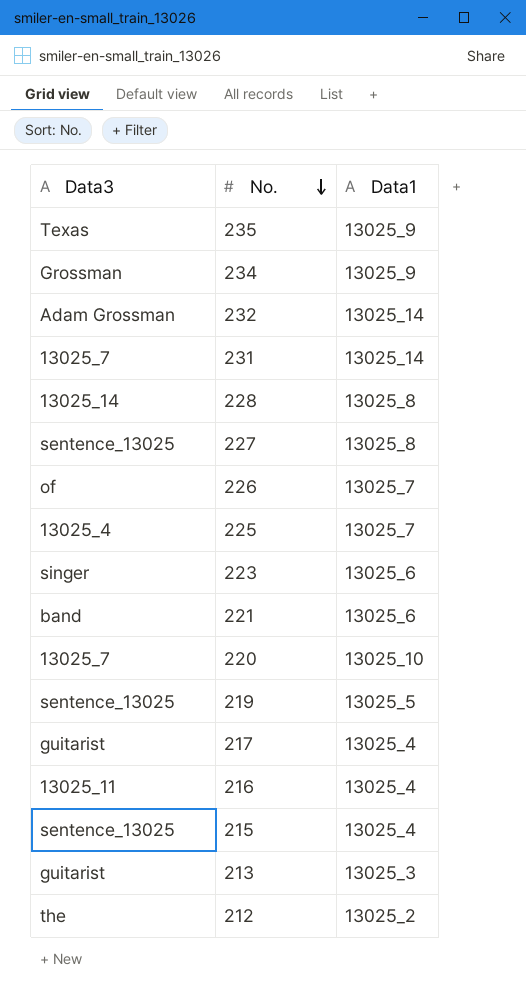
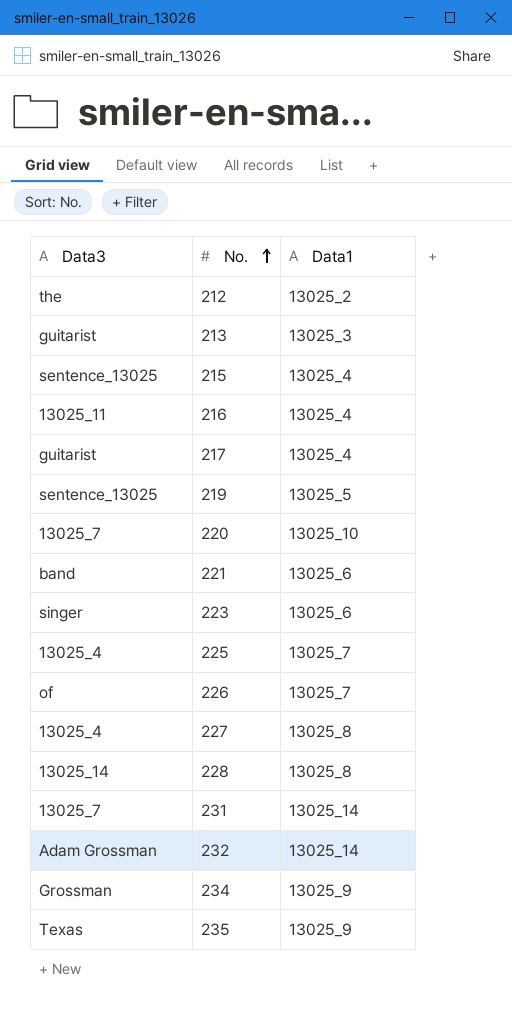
row order: No. descending -> No. ascending
227 | Data3: sentence_13025 -> 13025_4

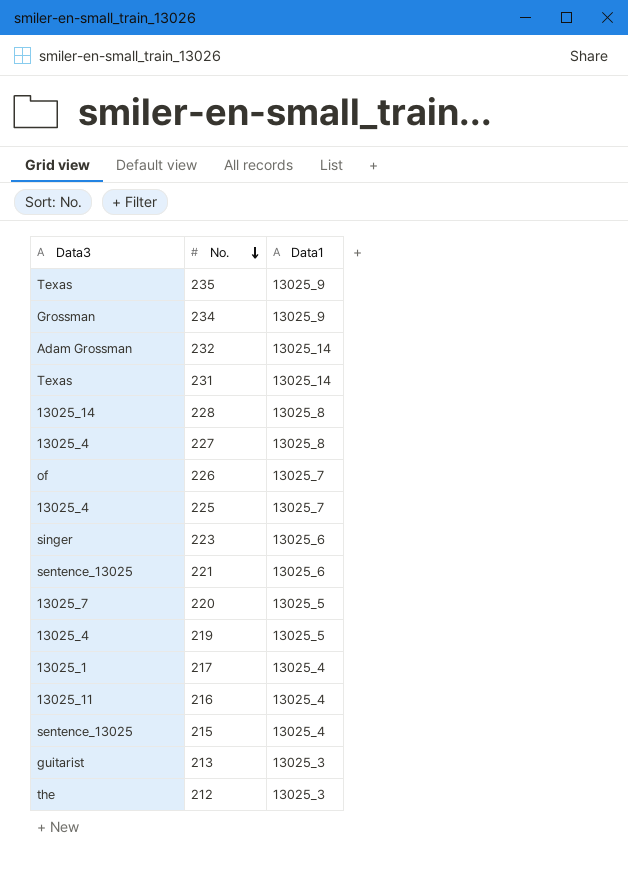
row order: No. ascending -> No. descending
231 | Data3: 13025_7 -> Texas
221 | Data3: band -> sentence_13025
220 | Data1: 13025_10 -> 13025_5
219 | Data3: sentence_13025 -> 13025_4
217 | Data3: guitarist -> 13025_1
212 | Data1: 13025_2 -> 13025_3

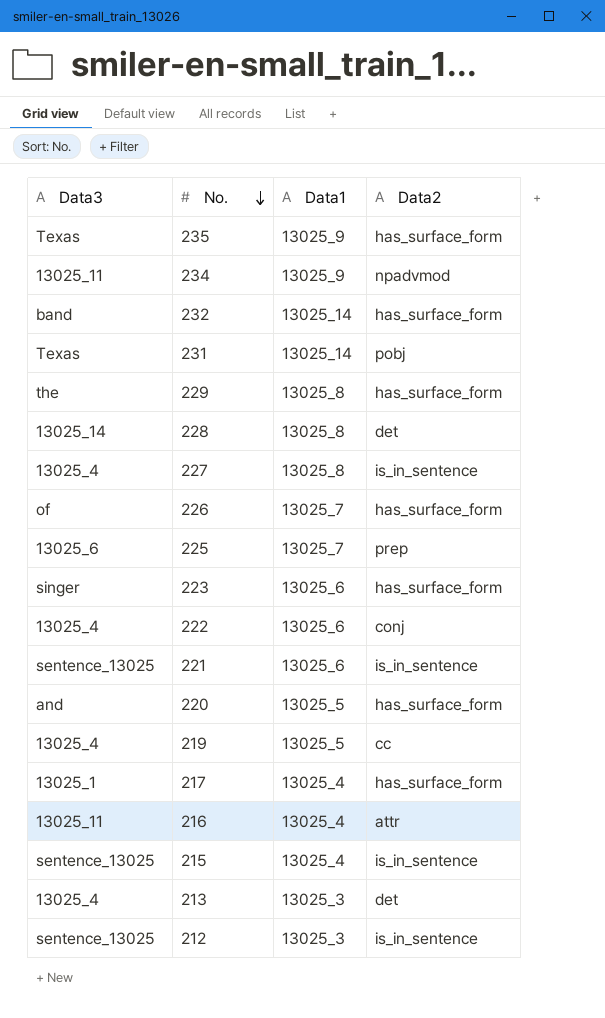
column Data2 | position: none -> 4
234 | Data3: Grossman -> 13025_11
232 | Data3: Adam Grossman -> band
row 229: none -> the | 13025_8 | has_surface_form
225 | Data3: 13025_4 -> 13025_6
row 222: none -> 13025_4 | 13025_6 | conj
220 | Data3: 13025_7 -> and
213 | Data3: guitarist -> 13025_4
212 | Data3: the -> sentence_13025

